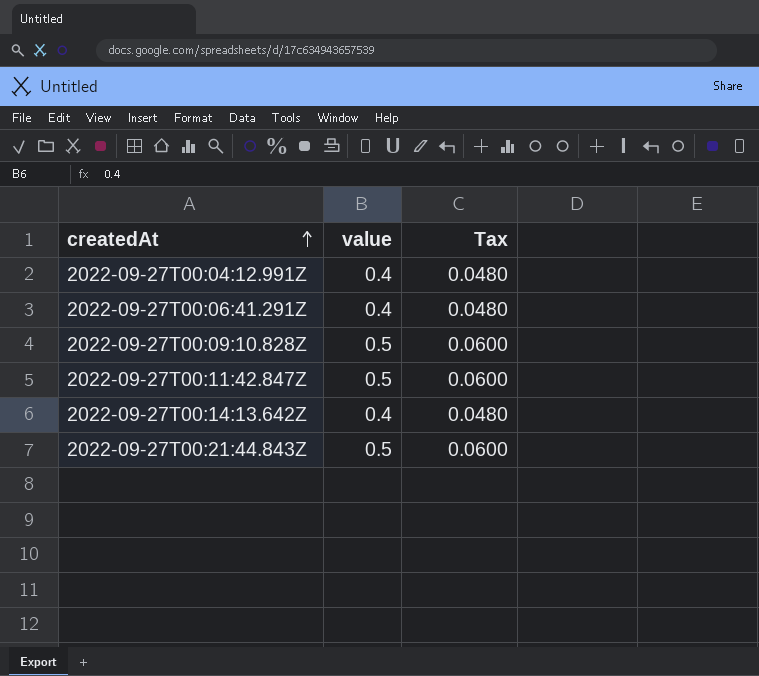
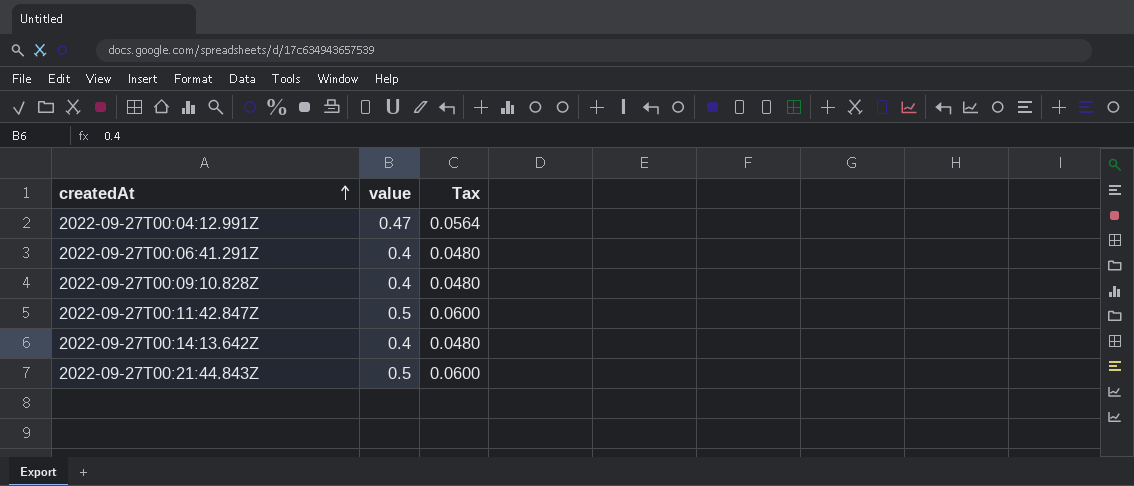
2022-09-27T00:04:12.991Z | value: 0.4 -> 0.47
2022-09-27T00:04:12.991Z | Tax: 0.0480 -> 0.0564
2022-09-27T00:09:10.828Z | value: 0.5 -> 0.4
2022-09-27T00:09:10.828Z | Tax: 0.0600 -> 0.0480

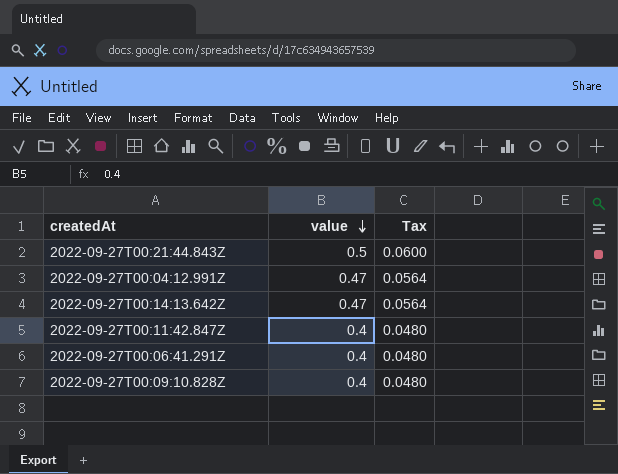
row order: createdAt ascending -> value descending
2022-09-27T00:14:13.642Z | value: 0.4 -> 0.47
2022-09-27T00:14:13.642Z | Tax: 0.0480 -> 0.0564
2022-09-27T00:11:42.847Z | value: 0.5 -> 0.4
2022-09-27T00:11:42.847Z | Tax: 0.0600 -> 0.0480

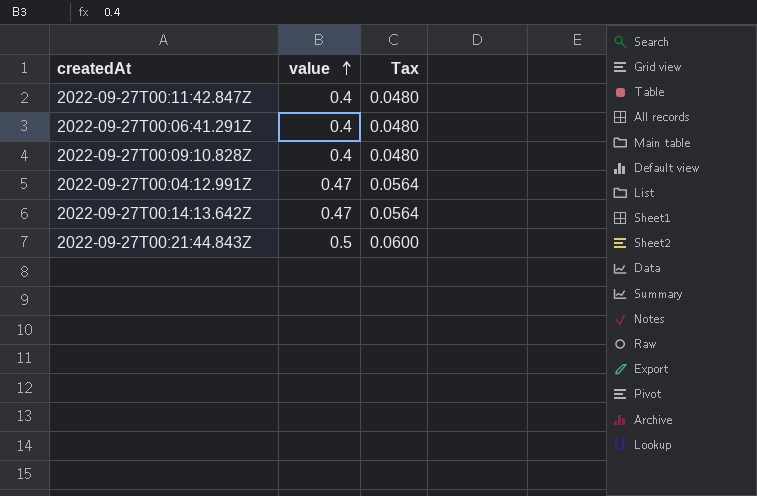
row order: value descending -> value ascending

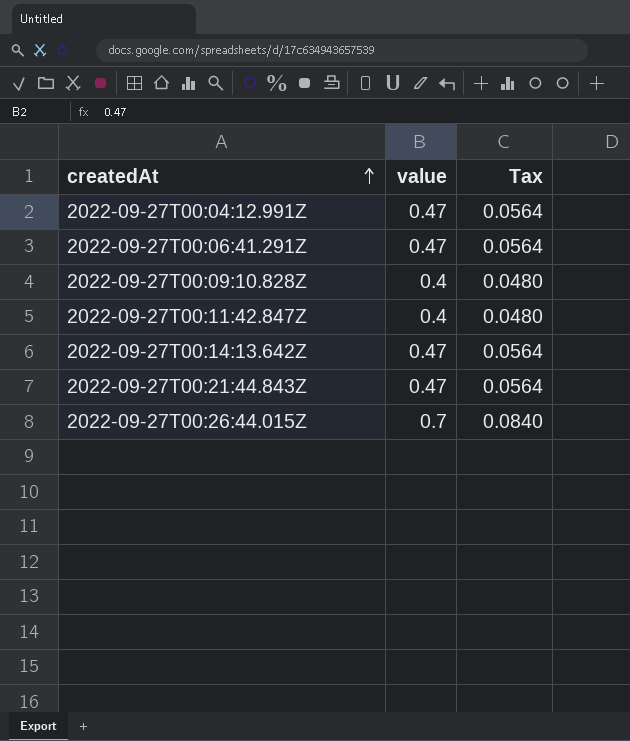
row order: value ascending -> createdAt ascending
2022-09-27T00:06:41.291Z | value: 0.4 -> 0.47
2022-09-27T00:06:41.291Z | Tax: 0.0480 -> 0.0564
2022-09-27T00:21:44.843Z | value: 0.5 -> 0.47
2022-09-27T00:21:44.843Z | Tax: 0.0600 -> 0.0564
row 2022-09-27T00:26:44.015Z: none -> 0.7 | 0.0840

